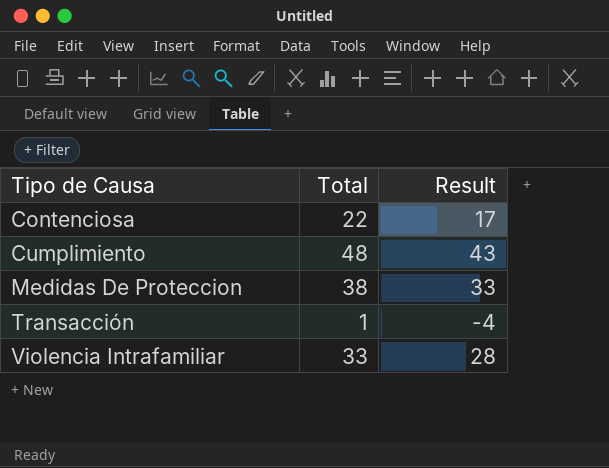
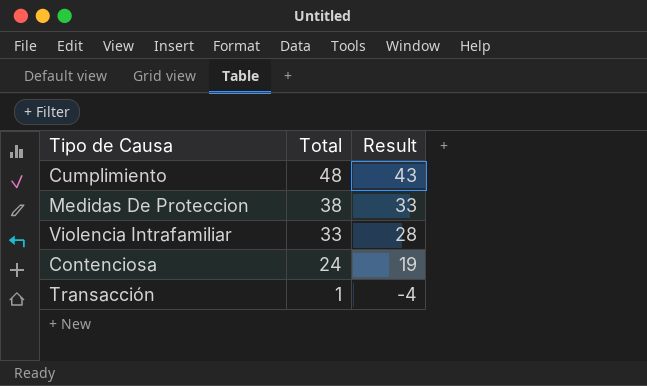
row order: Tipo de Causa ascending -> Total descending
Contenciosa | Total: 22 -> 24
Contenciosa | Result: 17 -> 19

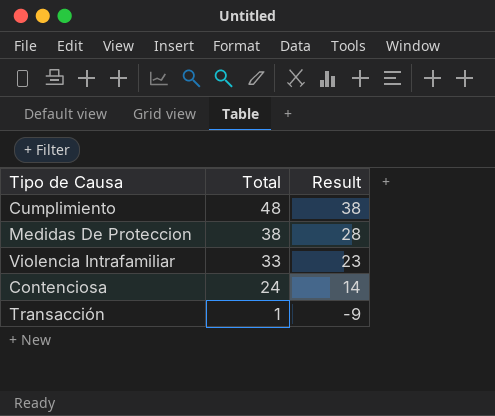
column Result | formula: [Total] - 5 -> [Total] - 10

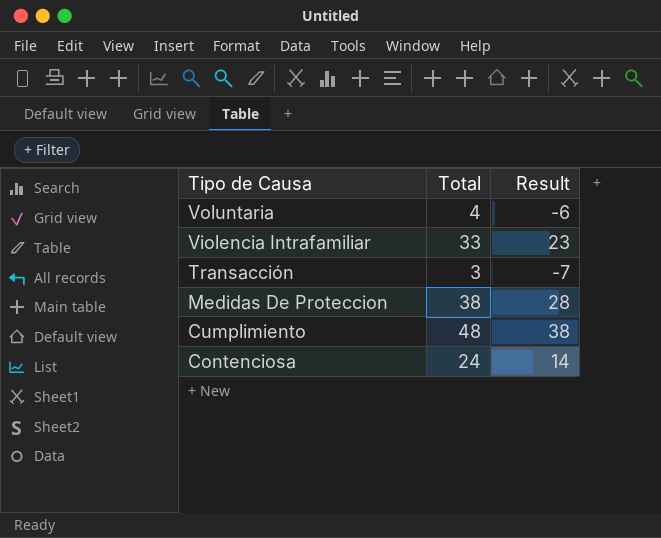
row order: Total descending -> Tipo de Causa descending
row Voluntaria: none -> 4 | -6
Transacción | Total: 1 -> 3
Transacción | Result: -9 -> -7

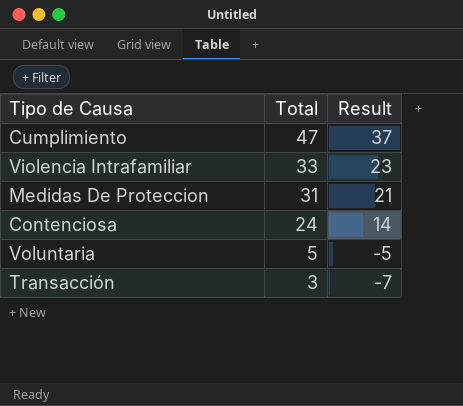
row order: Tipo de Causa descending -> Total descending
Cumplimiento | Total: 48 -> 47
Cumplimiento | Result: 38 -> 37
Medidas De Proteccion | Total: 38 -> 31
Medidas De Proteccion | Result: 28 -> 21
Voluntaria | Total: 4 -> 5
Voluntaria | Result: -6 -> -5

